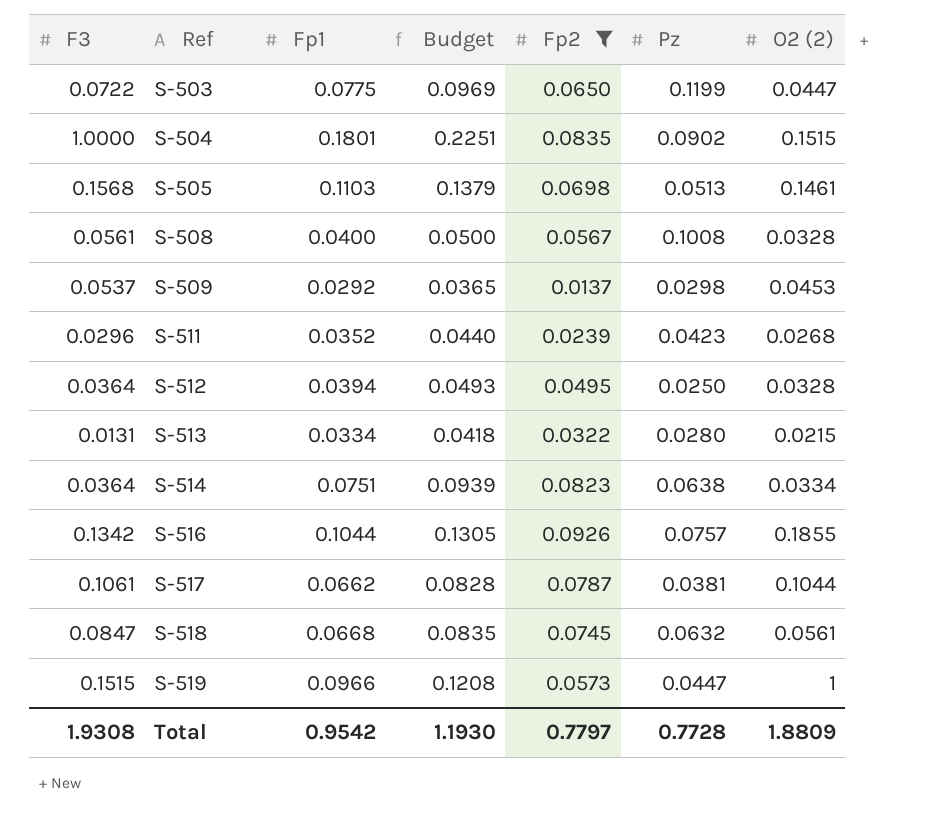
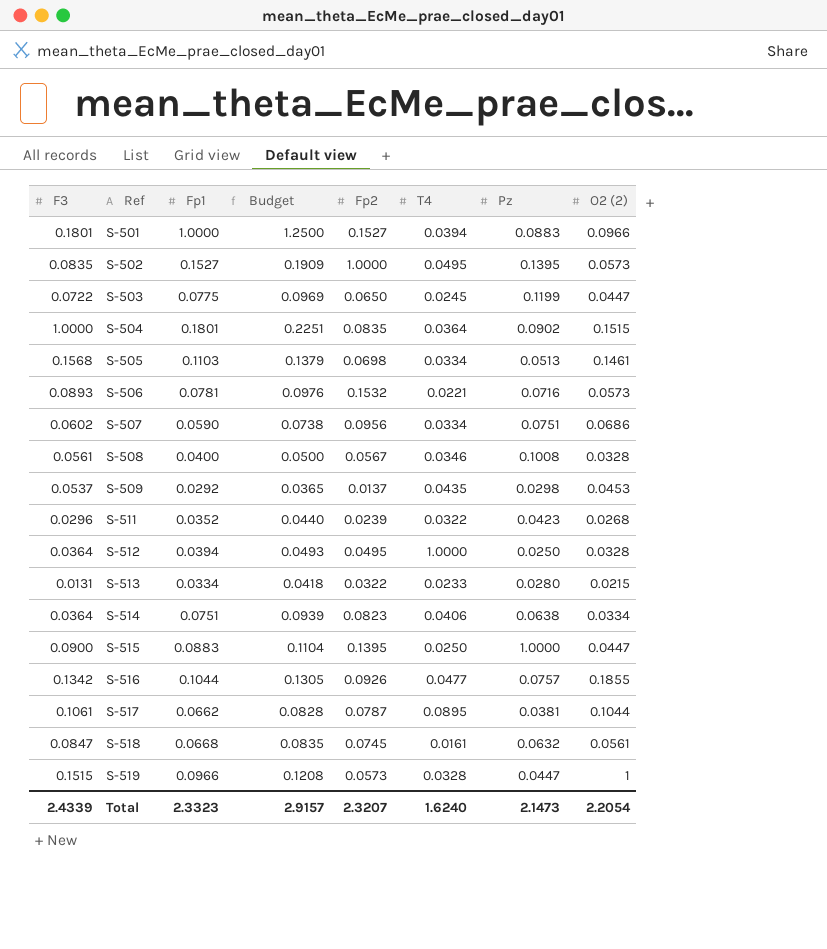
filter: Fp2 <= 0.0926 -> none
column T4 | position: none -> 6
Total | F3: 1.9308 -> 2.4339
Total | Fp1: 0.9542 -> 2.3323
Total | Budget: 1.1930 -> 2.9157
Total | Fp2: 0.7797 -> 2.3207
Total | Pz: 0.7728 -> 2.1473
Total | O2 (2): 1.8809 -> 2.2054

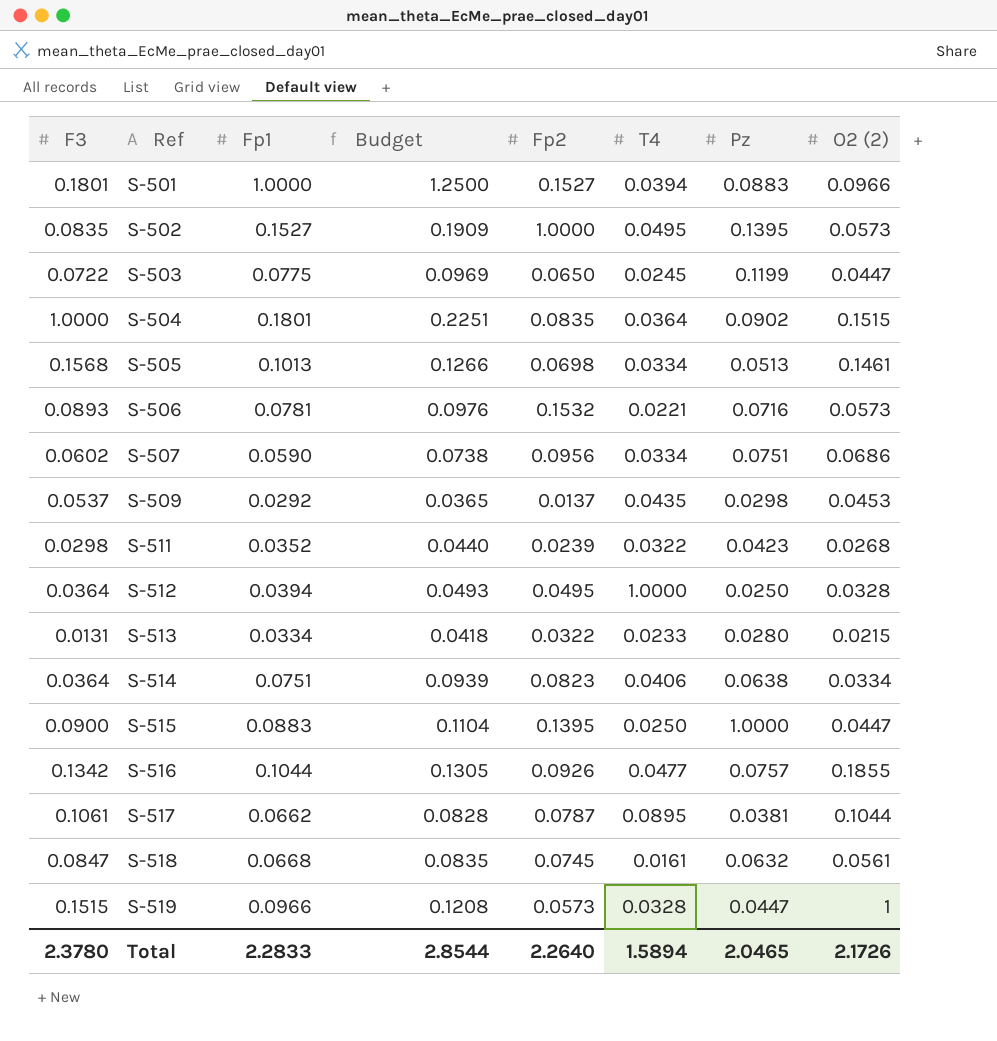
row S-508: 0.0561 | 0.0400 | 0.0500 | 0.0567 | 0.0346 | 0.1008 | 0.0328 -> none
S-505 | Fp1: 0.1103 -> 0.1013
S-505 | Budget: 0.1379 -> 0.1266
S-511 | F3: 0.0296 -> 0.0298
Total | F3: 2.4339 -> 2.3780
Total | Fp1: 2.3323 -> 2.2833
Total | Budget: 2.9157 -> 2.8544
Total | Fp2: 2.3207 -> 2.2640
Total | T4: 1.6240 -> 1.5894
Total | Pz: 2.1473 -> 2.0465
Total | O2 (2): 2.2054 -> 2.1726

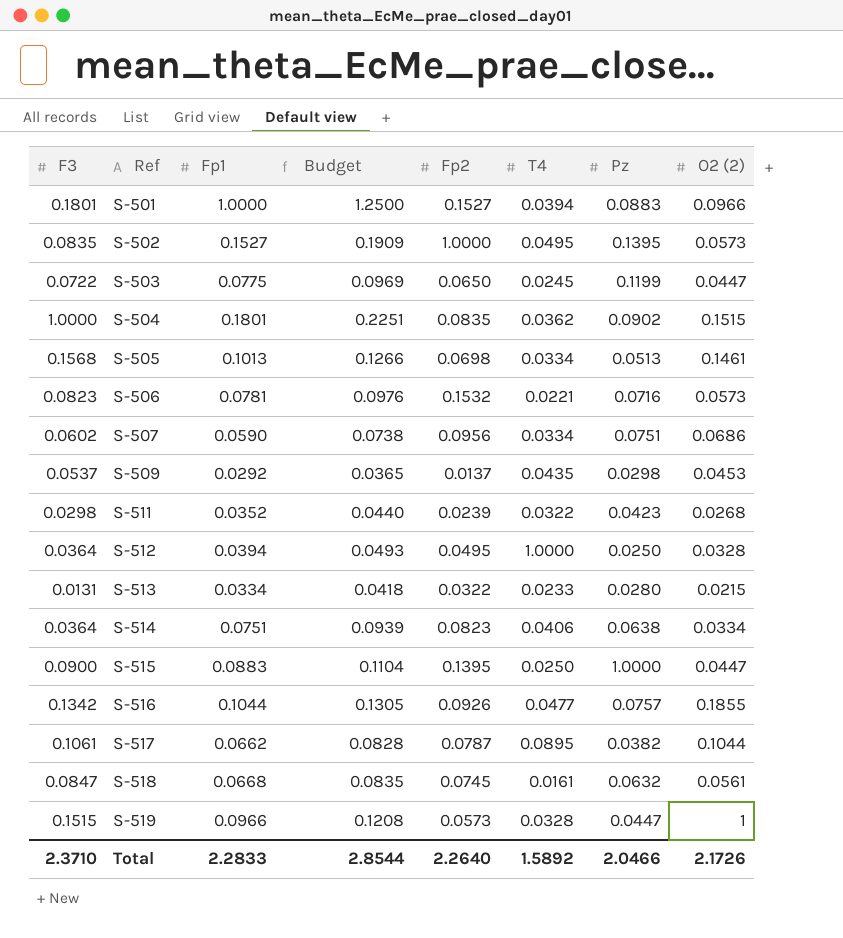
S-504 | T4: 0.0364 -> 0.0362
S-506 | F3: 0.0893 -> 0.0823
S-517 | Pz: 0.0381 -> 0.0382
Total | F3: 2.3780 -> 2.3710
Total | T4: 1.5894 -> 1.5892
Total | Pz: 2.0465 -> 2.0466

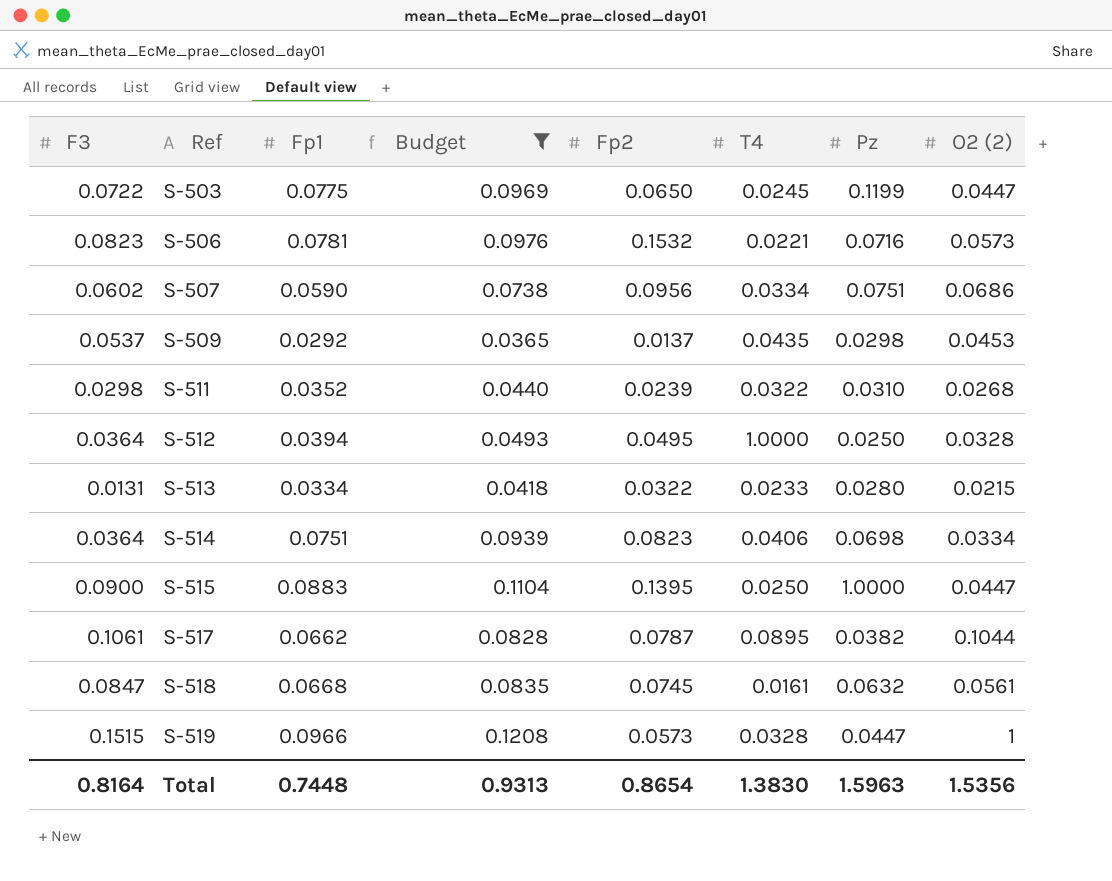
filter: none -> Budget <= 0.1208
S-511 | Pz: 0.0423 -> 0.0310
S-514 | Pz: 0.0638 -> 0.0698
Total | F3: 2.3710 -> 0.8164
Total | Fp1: 2.2833 -> 0.7448
Total | Budget: 2.8544 -> 0.9313
Total | Fp2: 2.2640 -> 0.8654
Total | T4: 1.5892 -> 1.3830
Total | Pz: 2.0466 -> 1.5963
Total | O2 (2): 2.1726 -> 1.5356

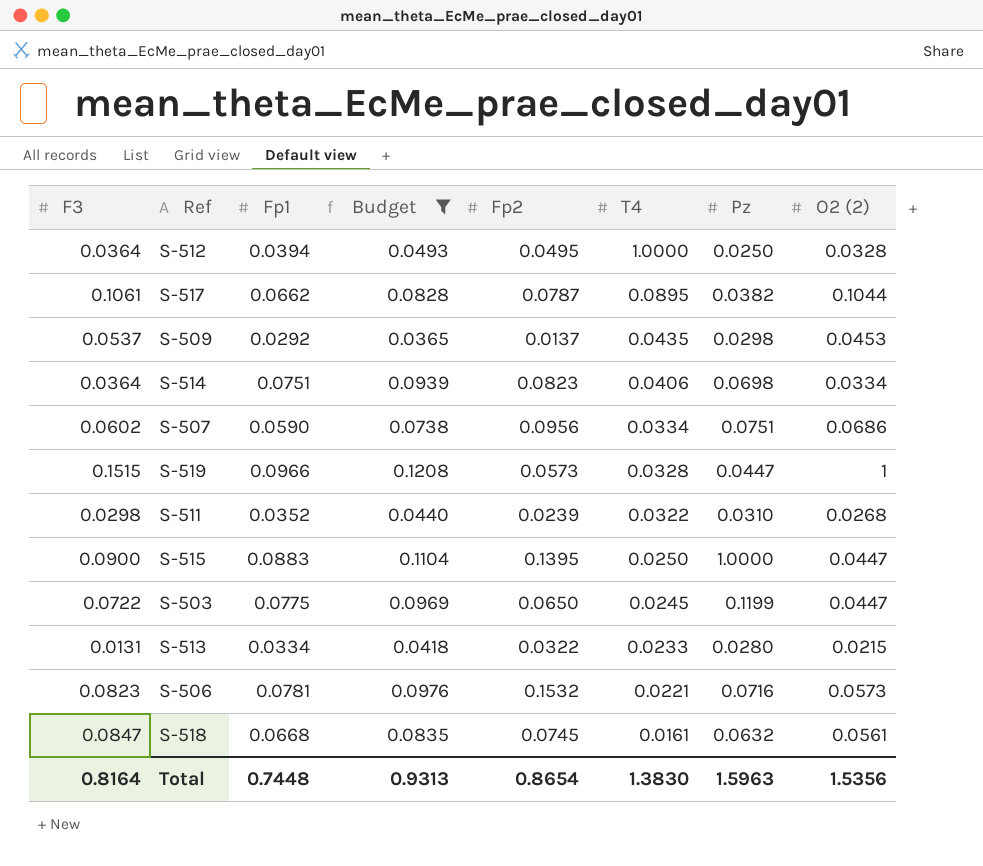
row order: Ref ascending -> T4 descending

